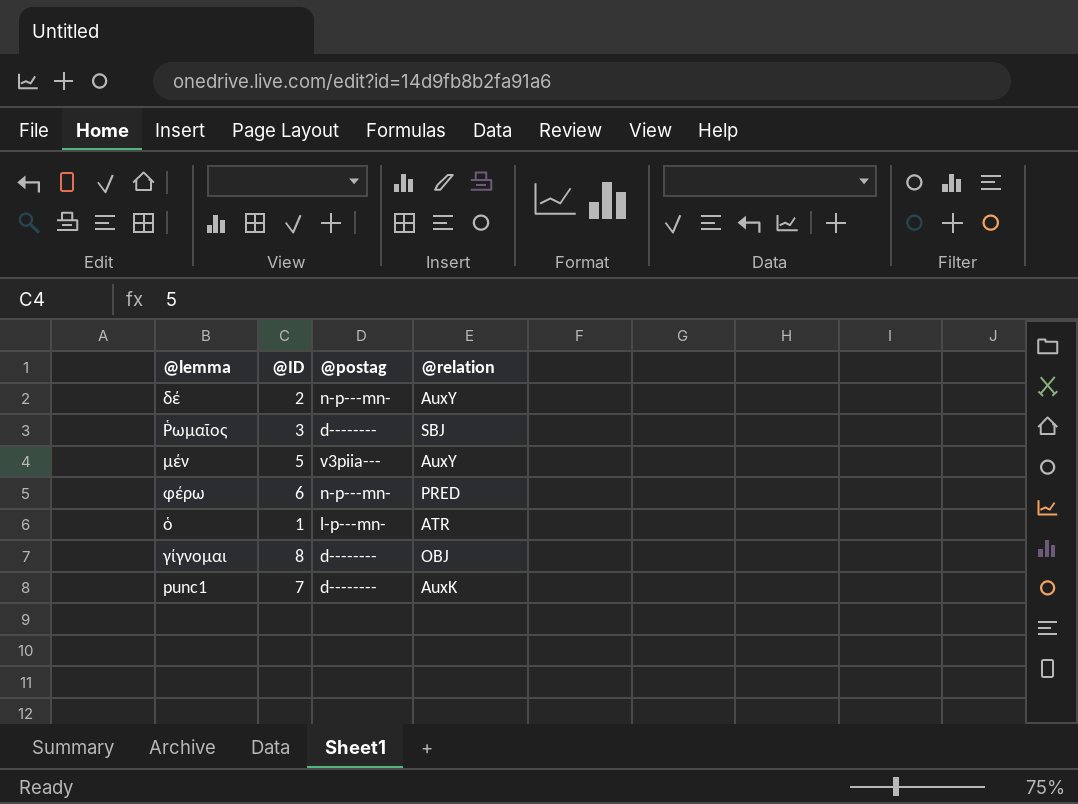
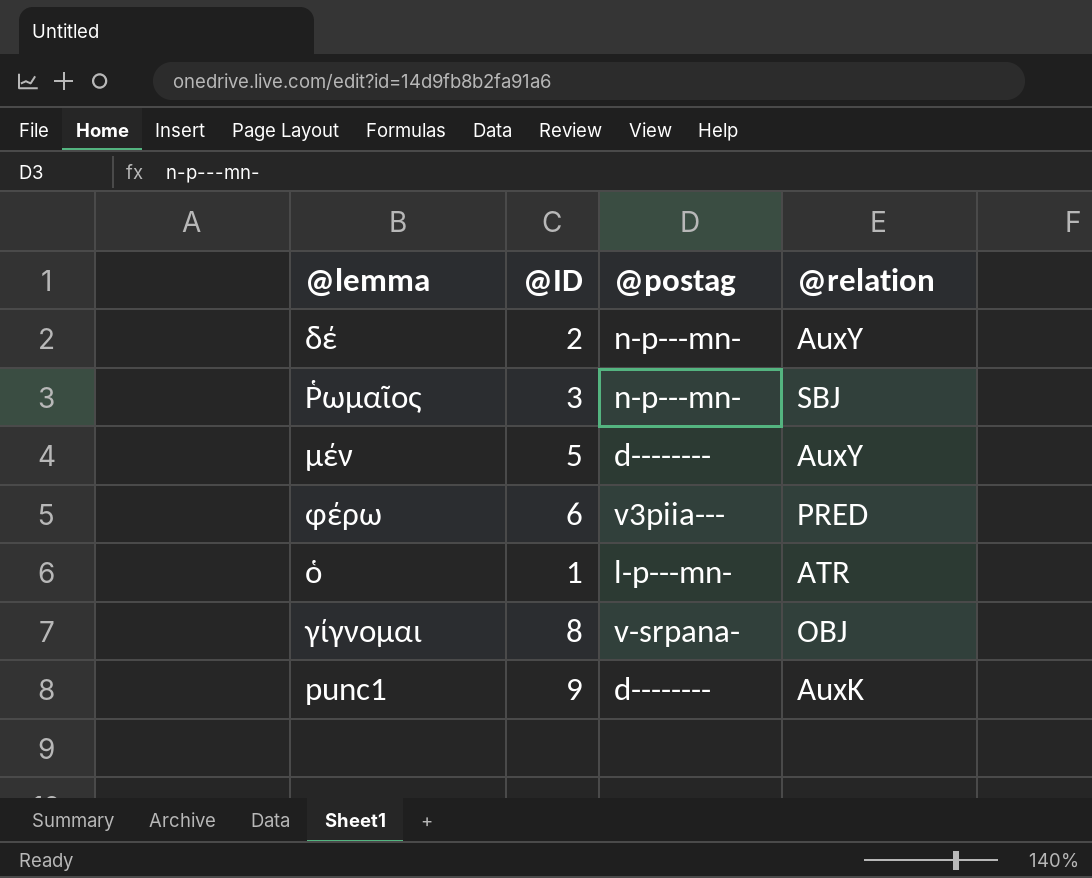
Ῥωμαῖος | @postag: d-------- -> n-p---mn-
μέν | @postag: v3piia--- -> d--------
φέρω | @postag: n-p---mn- -> v3piia---
γίγνομαι | @postag: d-------- -> v-srpana-
punc1 | @ID: 7 -> 9

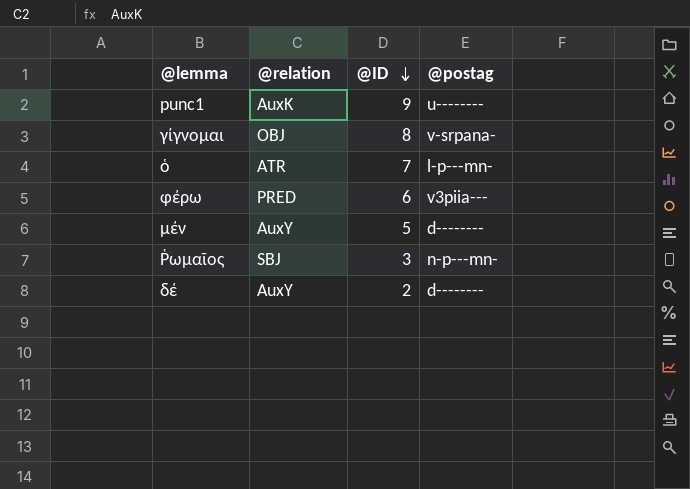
row order: none -> @ID descending
column @relation | position: 4 -> 2
punc1 | @postag: d-------- -> u--------
ὁ | @ID: 1 -> 7
δέ | @postag: n-p---mn- -> d--------

